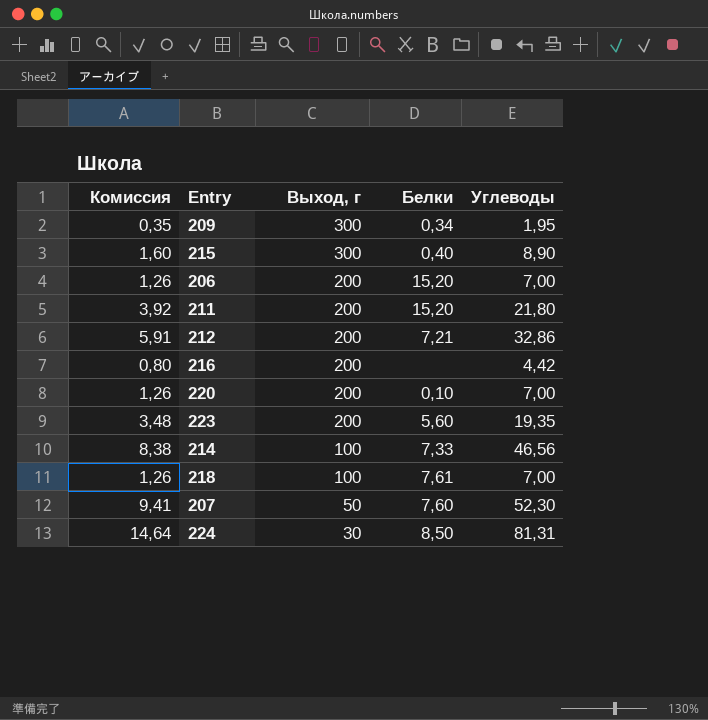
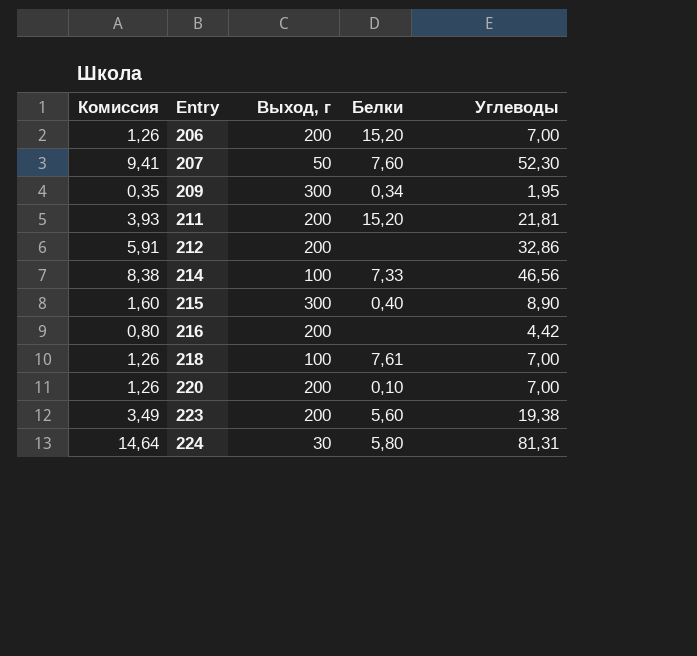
row order: Выход, г descending -> Entry ascending
211 | Комиссия: 3,92 -> 3,93
211 | Углеводы: 21,80 -> 21,81
212 | Белки: 7,21 -> none
223 | Комиссия: 3,48 -> 3,49
223 | Углеводы: 19,35 -> 19,38
224 | Белки: 8,50 -> 5,80

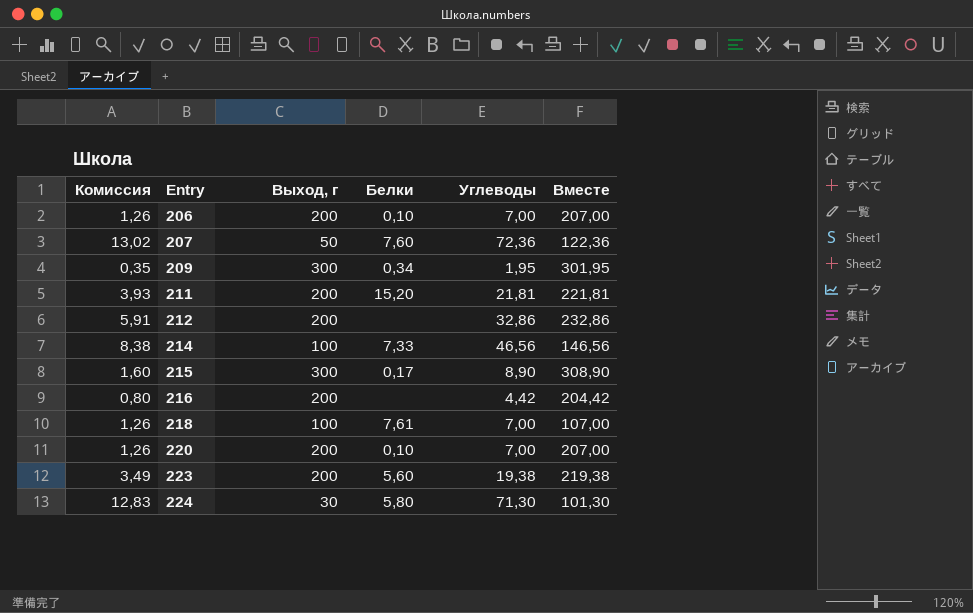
column Вместе | formula: none -> [Выход, г] + [Углеводы]
206 | Белки: 15,20 -> 0,10
207 | Комиссия: 9,41 -> 13,02
207 | Углеводы: 52,30 -> 72,36
215 | Белки: 0,40 -> 0,17
224 | Комиссия: 14,64 -> 12,83
224 | Углеводы: 81,31 -> 71,30

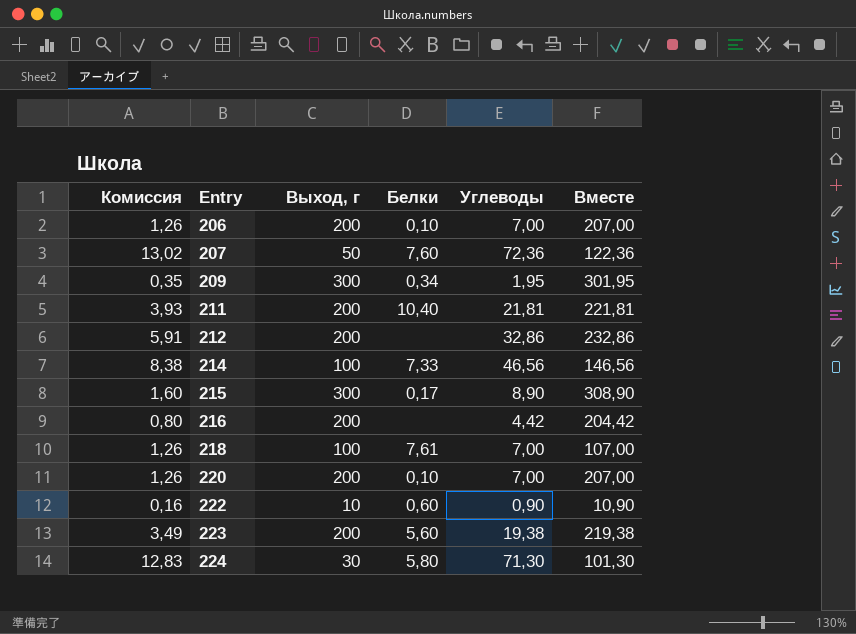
211 | Белки: 15,20 -> 10,40
row 222: none -> 0,16 | 10 | 0,60 | 0,90 | 10,90

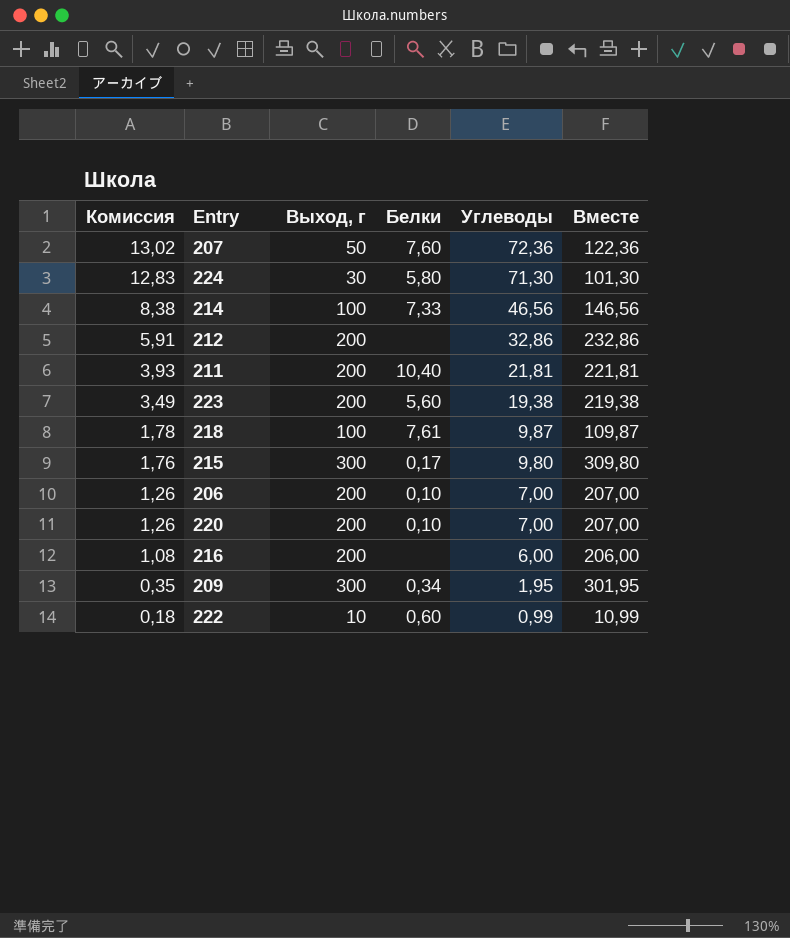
row order: Entry ascending -> Комиссия descending
218 | Комиссия: 1,26 -> 1,78
218 | Углеводы: 7,00 -> 9,87
218 | Вместе: 107,00 -> 109,87
215 | Комиссия: 1,60 -> 1,76
215 | Углеводы: 8,90 -> 9,80
215 | Вместе: 308,90 -> 309,80
216 | Комиссия: 0,80 -> 1,08
216 | Углеводы: 4,42 -> 6,00
216 | Вместе: 204,42 -> 206,00
222 | Комиссия: 0,16 -> 0,18
222 | Углеводы: 0,90 -> 0,99
222 | Вместе: 10,90 -> 10,99

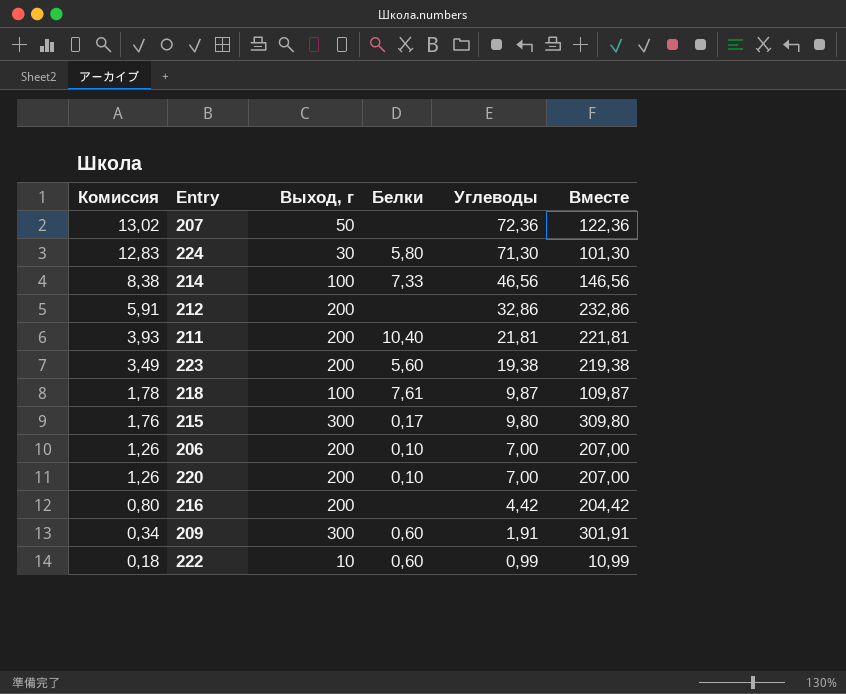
207 | Белки: 7,60 -> none
216 | Комиссия: 1,08 -> 0,80
216 | Углеводы: 6,00 -> 4,42
216 | Вместе: 206,00 -> 204,42
209 | Комиссия: 0,35 -> 0,34
209 | Белки: 0,34 -> 0,60
209 | Углеводы: 1,95 -> 1,91
209 | Вместе: 301,95 -> 301,91

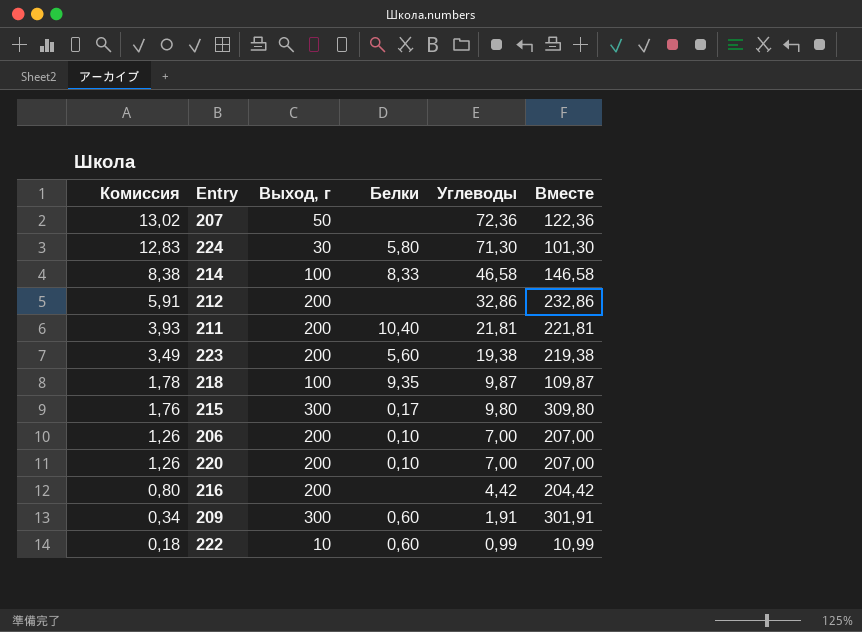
214 | Белки: 7,33 -> 8,33
214 | Углеводы: 46,56 -> 46,58
214 | Вместе: 146,56 -> 146,58
218 | Белки: 7,61 -> 9,35

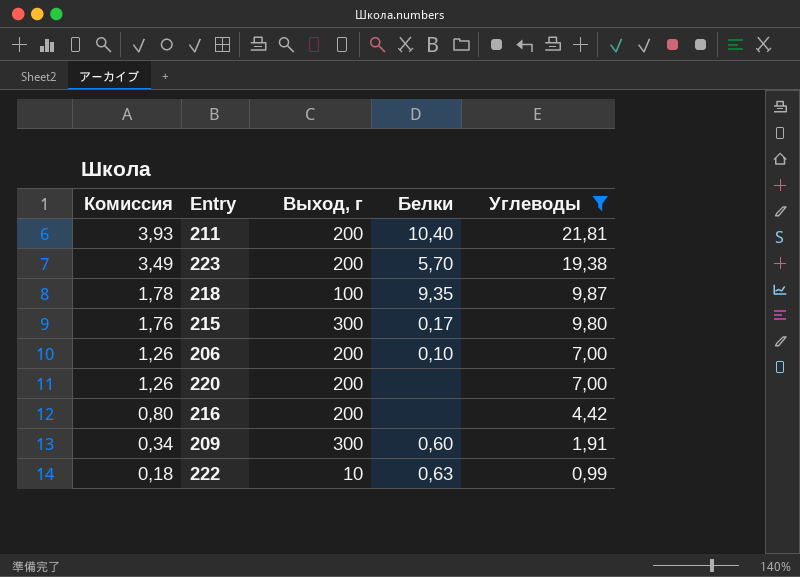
filter: none -> Углеводы <= 21,81
column Вместе | formula: [Выход, г] + [Углеводы] -> none
223 | Белки: 5,60 -> 5,70
220 | Белки: 0,10 -> none
222 | Белки: 0,60 -> 0,63

